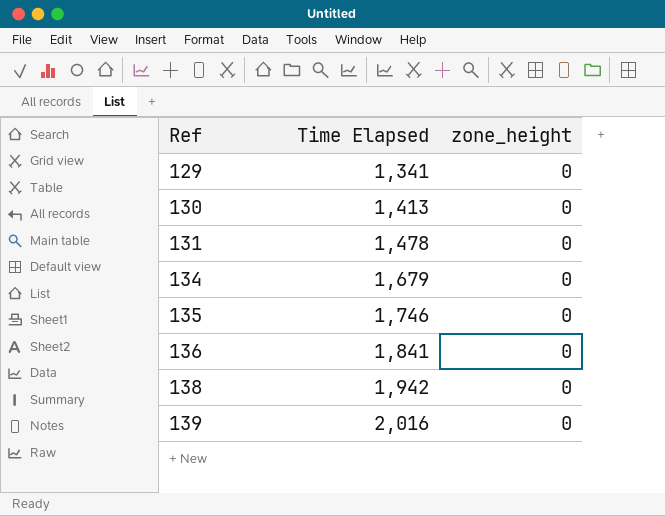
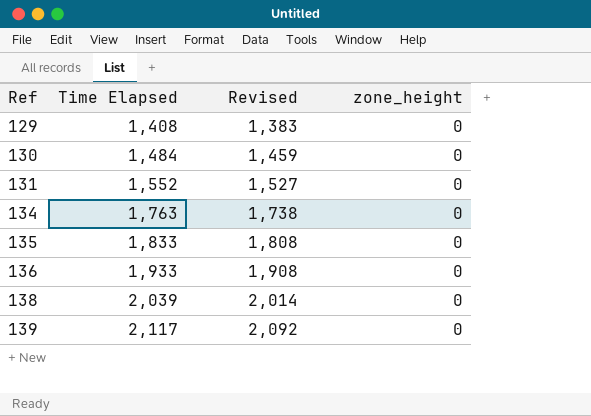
column Revised | formula: none -> [Time Elapsed] - 25
129 | Time Elapsed: 1,341 -> 1,408
130 | Time Elapsed: 1,413 -> 1,484
131 | Time Elapsed: 1,478 -> 1,552
134 | Time Elapsed: 1,679 -> 1,763
135 | Time Elapsed: 1,746 -> 1,833
136 | Time Elapsed: 1,841 -> 1,933
138 | Time Elapsed: 1,942 -> 2,039
139 | Time Elapsed: 2,016 -> 2,117

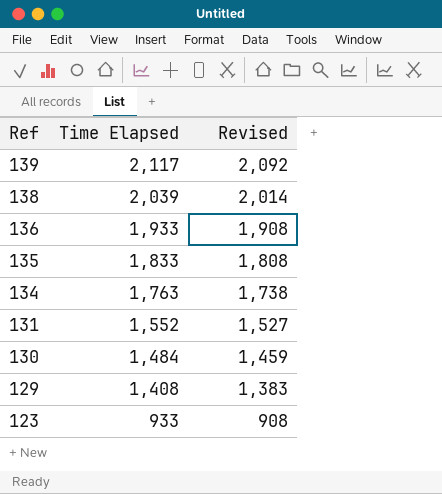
row order: Ref ascending -> Ref descending
column zone_height | position: 4 -> none
row 123: none -> 933 | 908

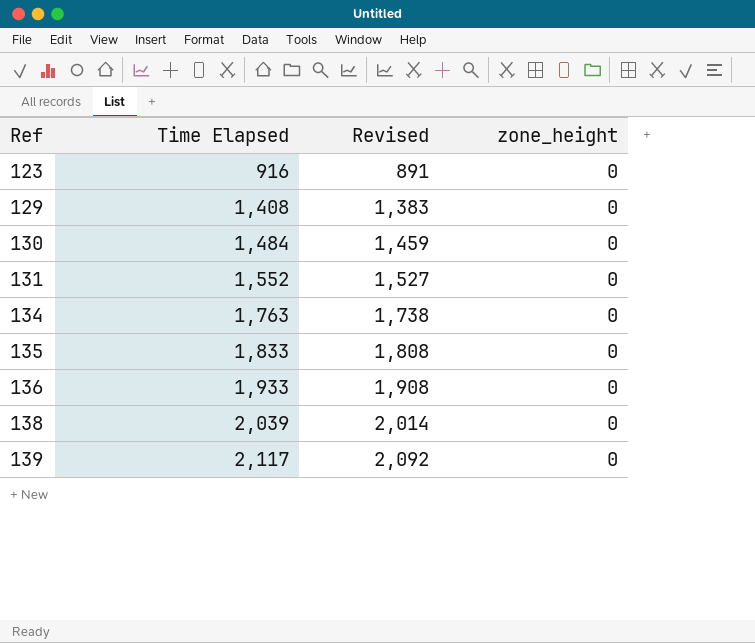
row order: Ref descending -> Ref ascending
column zone_height | position: none -> 4
123 | Time Elapsed: 933 -> 916
123 | Revised: 908 -> 891

